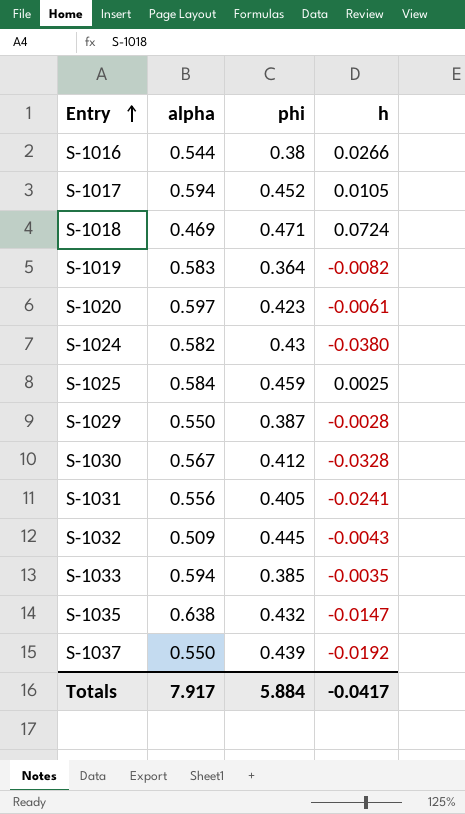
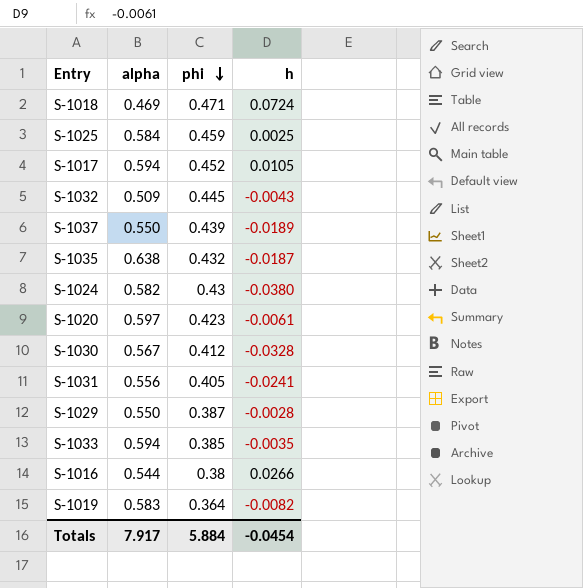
row order: Entry ascending -> phi descending
S-1037 | h: -0.0192 -> -0.0189
S-1035 | h: -0.0147 -> -0.0187
Totals | h: -0.0417 -> -0.0454

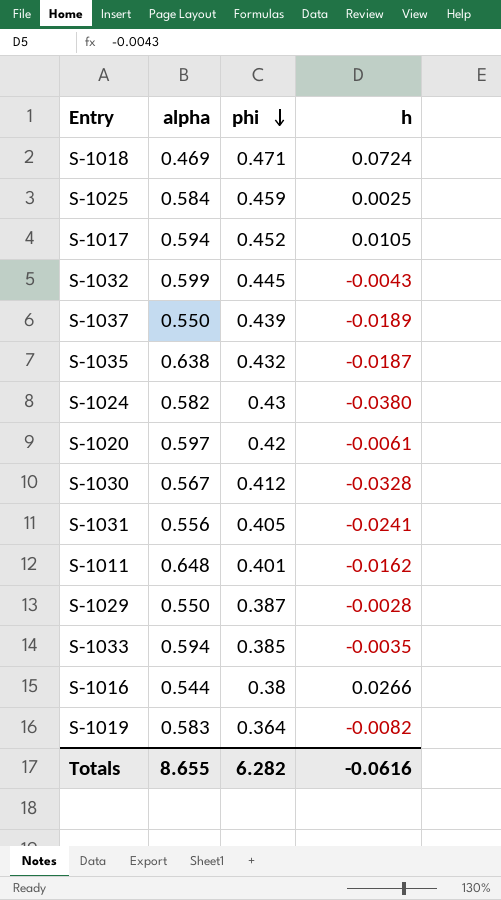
S-1032 | alpha: 0.509 -> 0.599
S-1020 | phi: 0.423 -> 0.42
row S-1011: none -> 0.648 | 0.401 | -0.0162
Totals | alpha: 7.917 -> 8.655
Totals | phi: 5.884 -> 6.282
Totals | h: -0.0454 -> -0.0616

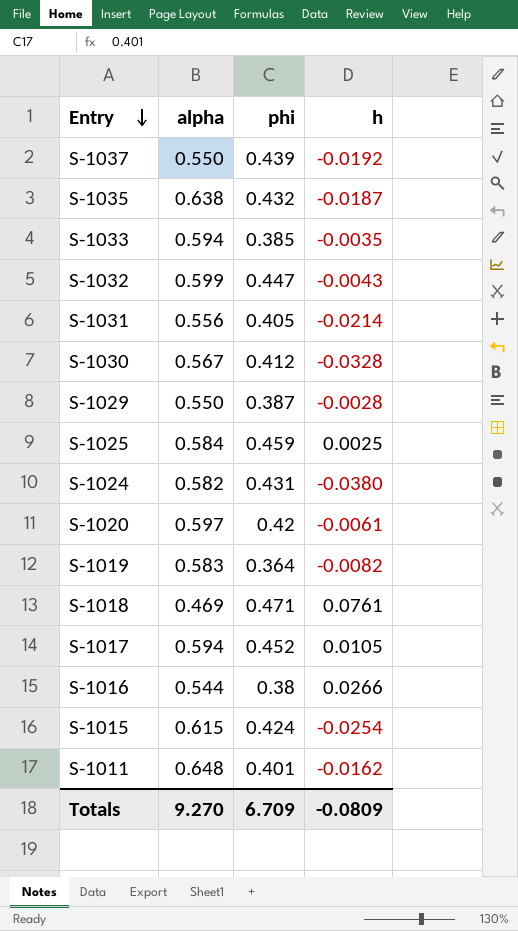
row order: phi descending -> Entry descending
S-1037 | h: -0.0189 -> -0.0192
S-1032 | phi: 0.445 -> 0.447
S-1031 | h: -0.0241 -> -0.0214
S-1024 | phi: 0.43 -> 0.431
S-1018 | h: 0.0724 -> 0.0761
row S-1015: none -> 0.615 | 0.424 | -0.0254
Totals | alpha: 8.655 -> 9.270
Totals | phi: 6.282 -> 6.709
Totals | h: -0.0616 -> -0.0809

